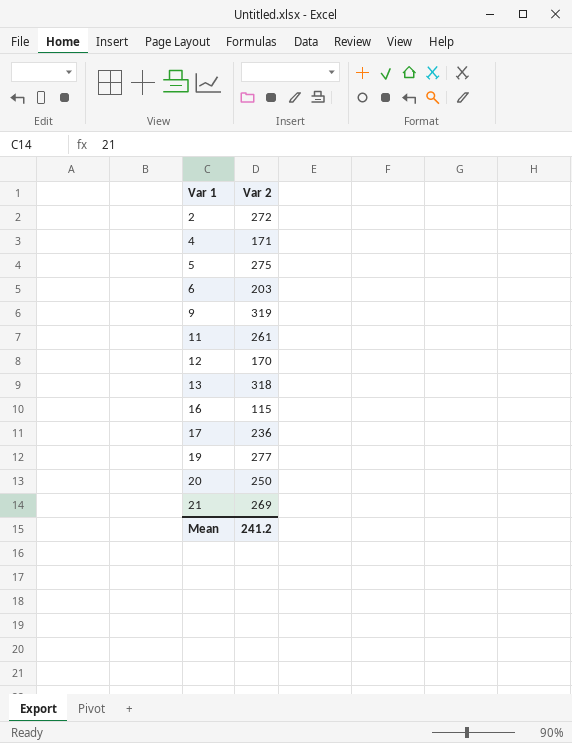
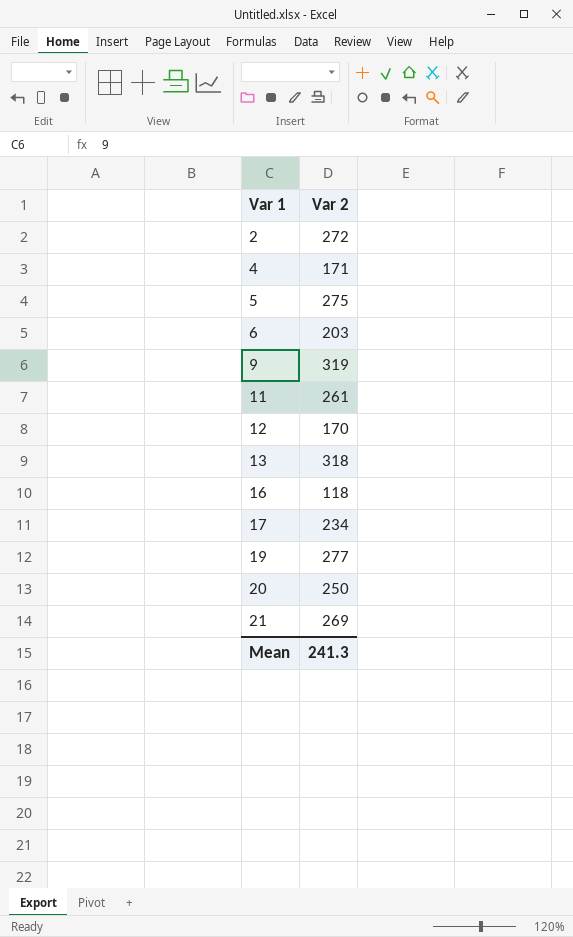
16 | Var 2: 115 -> 118
17 | Var 2: 236 -> 234
Mean | Var 2: 241.2 -> 241.3

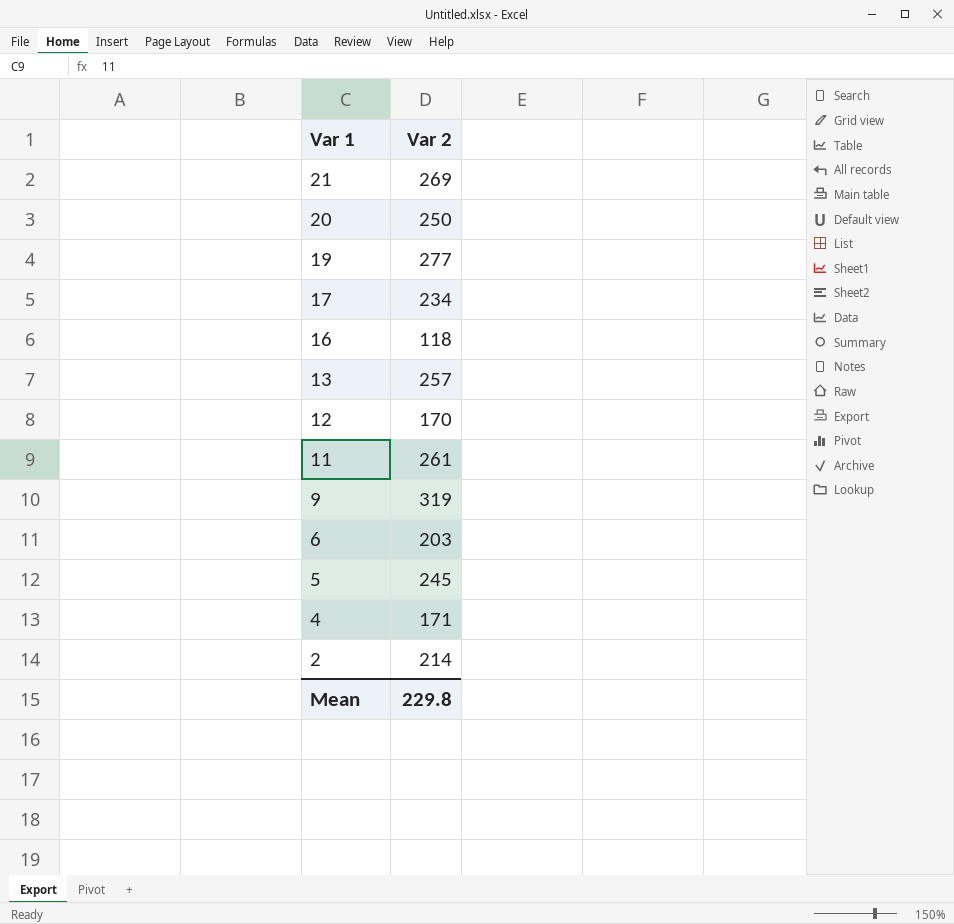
row order: Var 1 ascending -> Var 1 descending
13 | Var 2: 318 -> 257
5 | Var 2: 275 -> 245
2 | Var 2: 272 -> 214
Mean | Var 2: 241.3 -> 229.8

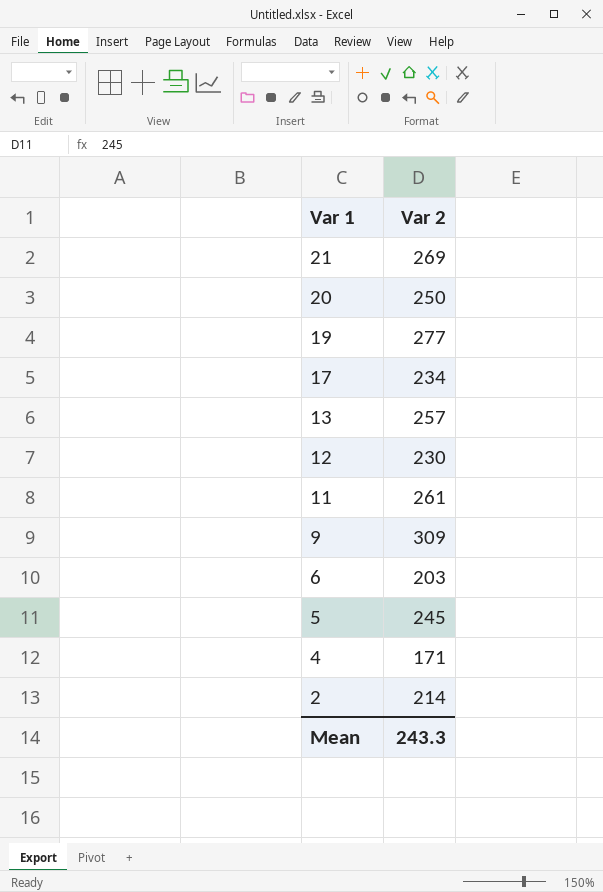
row 16: 118 -> none
12 | Var 2: 170 -> 230
9 | Var 2: 319 -> 309
Mean | Var 2: 229.8 -> 243.3

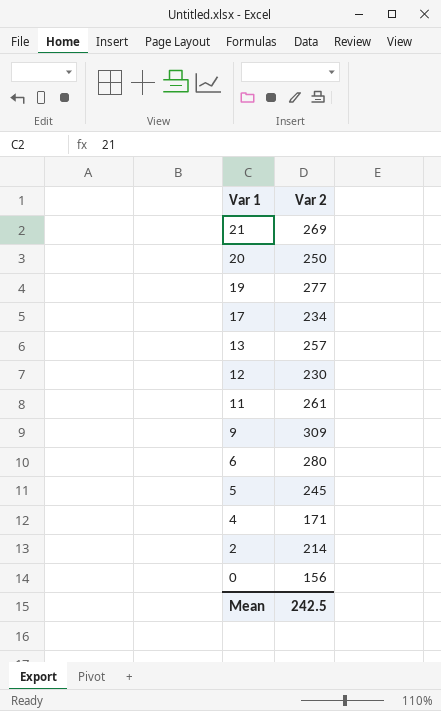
6 | Var 2: 203 -> 280
row 0: none -> 156
Mean | Var 2: 243.3 -> 242.5

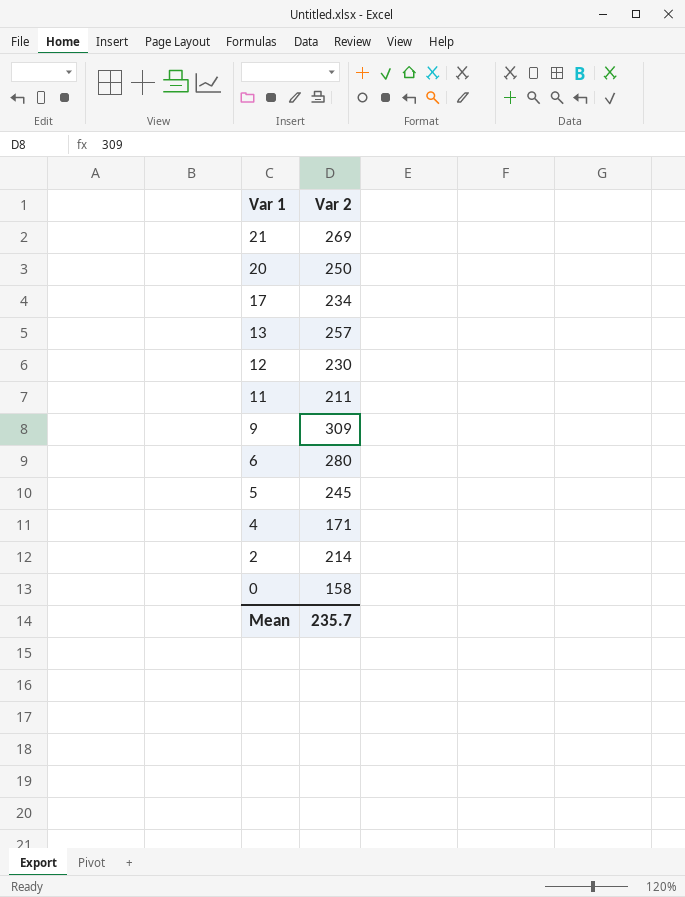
row 19: 277 -> none
11 | Var 2: 261 -> 211
0 | Var 2: 156 -> 158
Mean | Var 2: 242.5 -> 235.7

